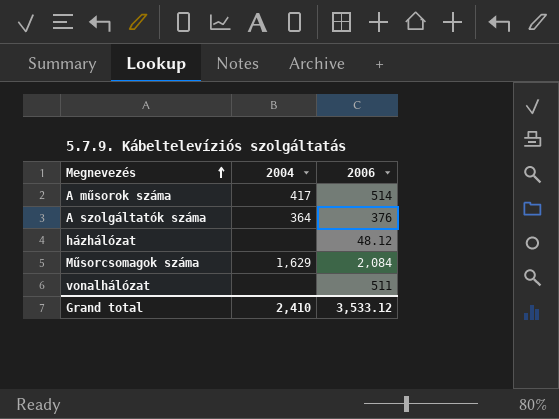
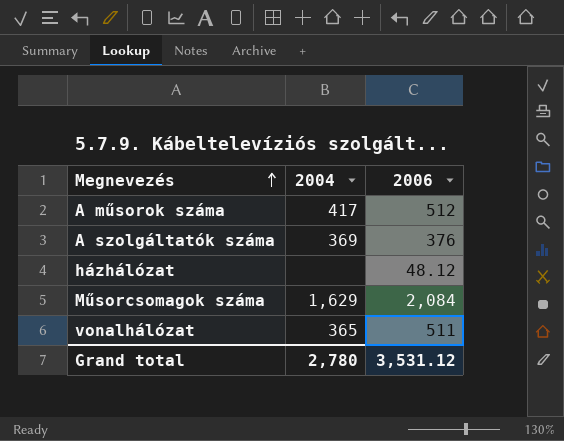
A műsorok száma | 2006: 514 -> 512
A szolgáltatók száma | 2004: 364 -> 369
vonalhálózat | 2004: none -> 365
Grand total | 2004: 2,410 -> 2,780
Grand total | 2006: 3,533.12 -> 3,531.12

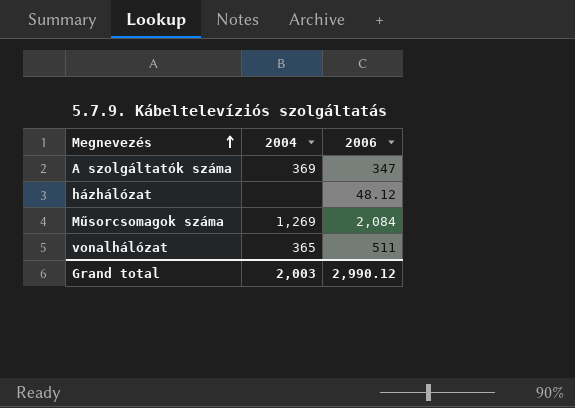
row A műsorok száma: 417 | 512 -> none
A szolgáltatók száma | 2006: 376 -> 347
Műsorcsomagok száma | 2004: 1,629 -> 1,269
Grand total | 2004: 2,780 -> 2,003
Grand total | 2006: 3,531.12 -> 2,990.12

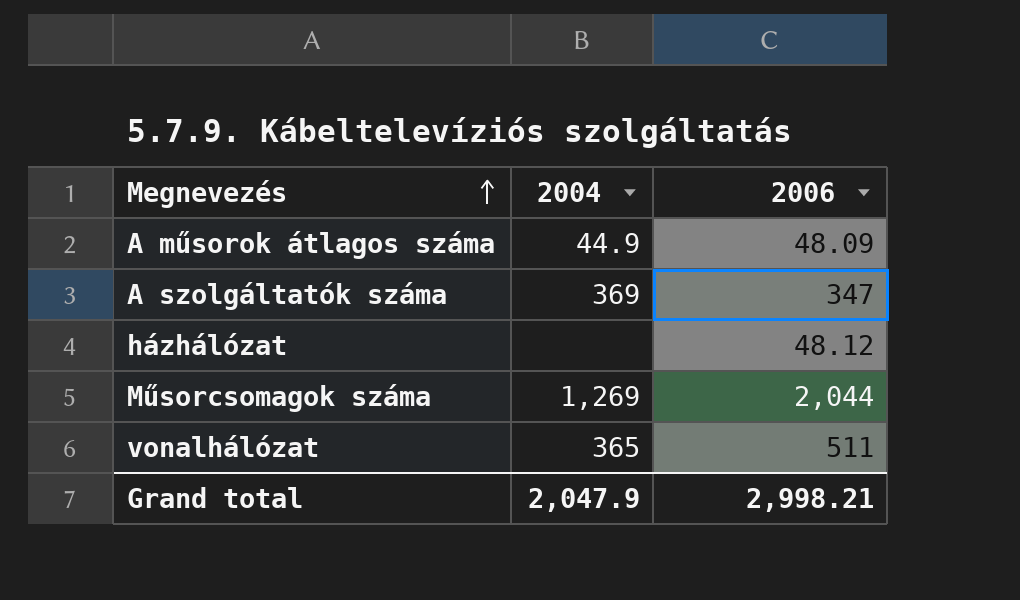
row A műsorok átlagos száma: none -> 44.9 | 48.09
Műsorcsomagok száma | 2006: 2,084 -> 2,044
Grand total | 2004: 2,003 -> 2,047.9
Grand total | 2006: 2,990.12 -> 2,998.21

